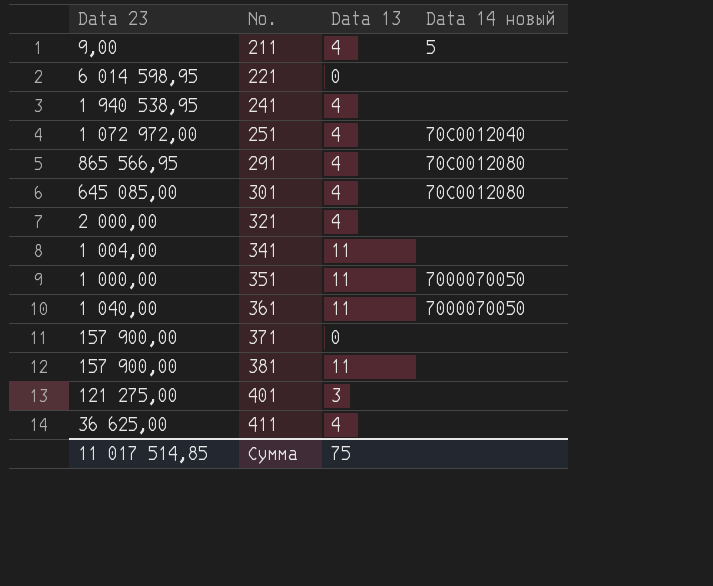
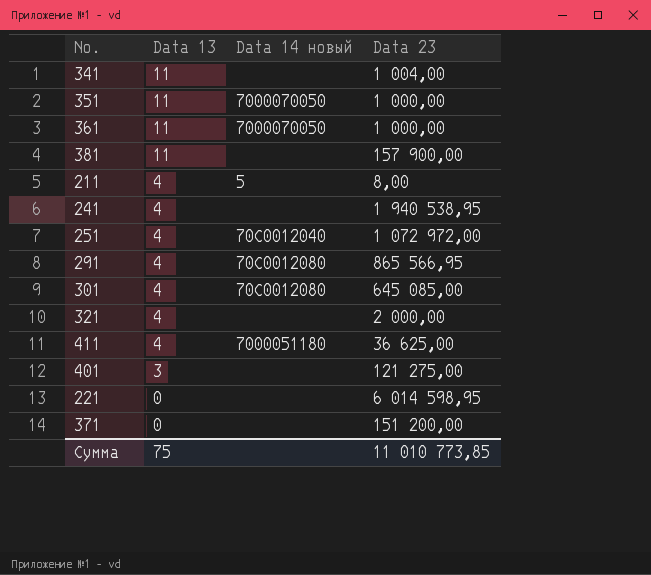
row order: No. ascending -> Data 13 descending
column Data 23 | position: 1 -> 4
361 | Data 23: 1 040,00 -> 1 000,00
211 | Data 23: 9,00 -> 8,00
411 | Data 14 новый: none -> 7000051180
371 | Data 23: 157 900,00 -> 151 200,00
Сумма | Data 23: 11 017 514,85 -> 11 010 773,85

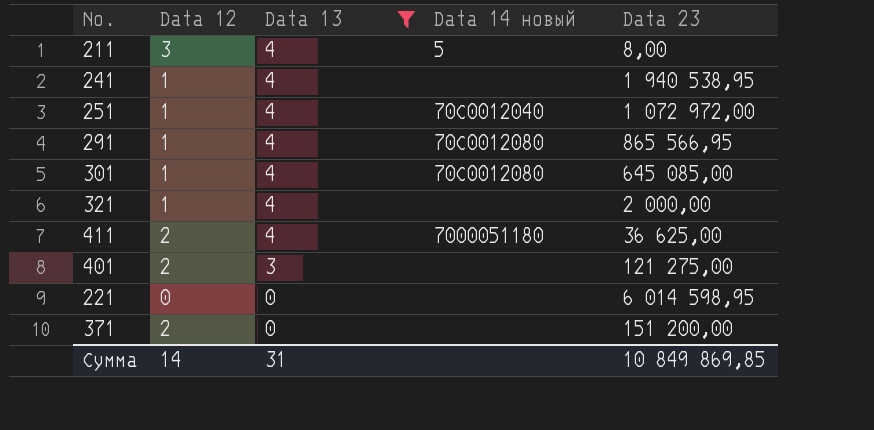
filter: none -> Data 13 != 11
column Data 12 | position: none -> 2
Сумма | Data 13: 75 -> 31
Сумма | Data 23: 11 010 773,85 -> 10 849 869,85

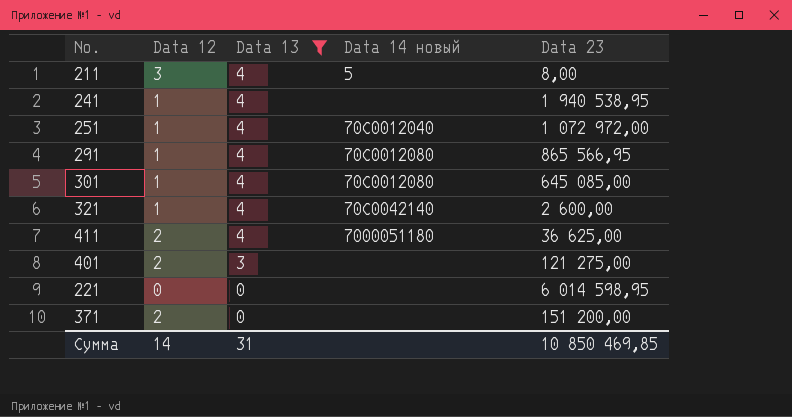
321 | Data 14 новый: none -> 70С0042140
321 | Data 23: 2 000,00 -> 2 600,00
Сумма | Data 23: 10 849 869,85 -> 10 850 469,85

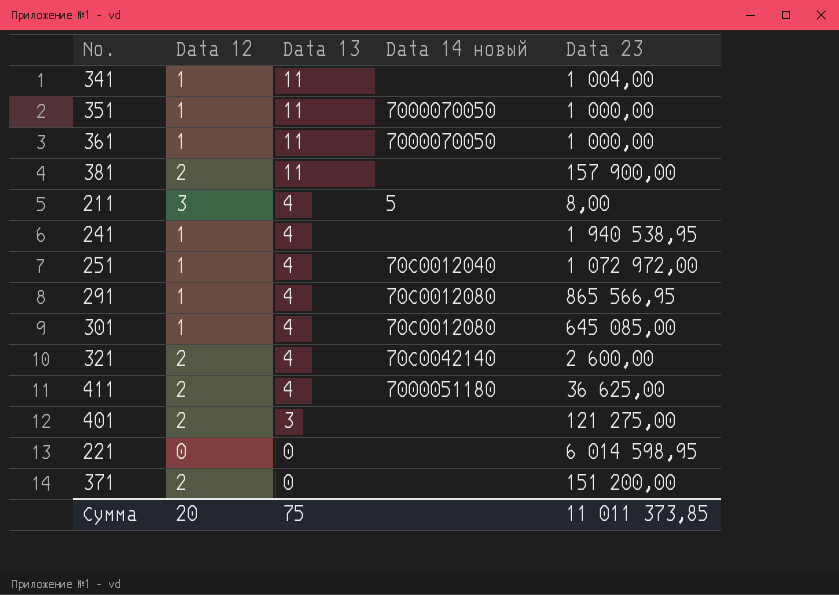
filter: Data 13 != 11 -> none
321 | Data 12: 1 -> 2
Сумма | Data 12: 14 -> 20
Сумма | Data 13: 31 -> 75
Сумма | Data 23: 10 850 469,85 -> 11 011 373,85

